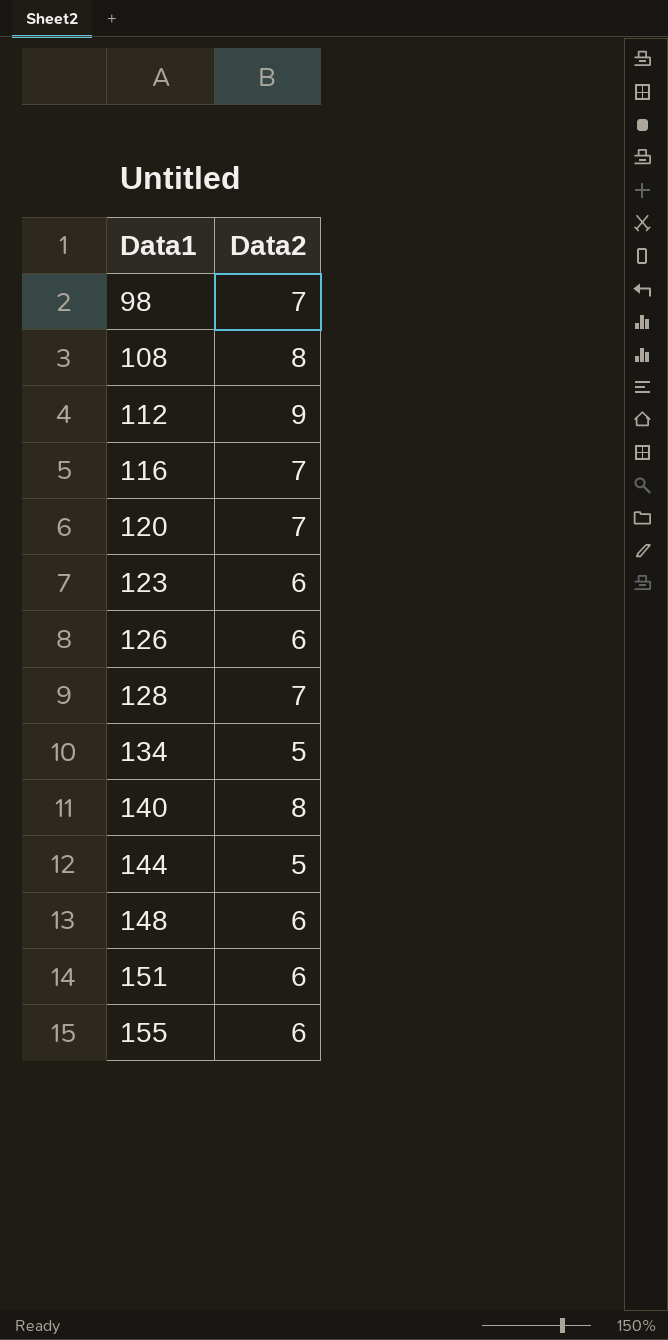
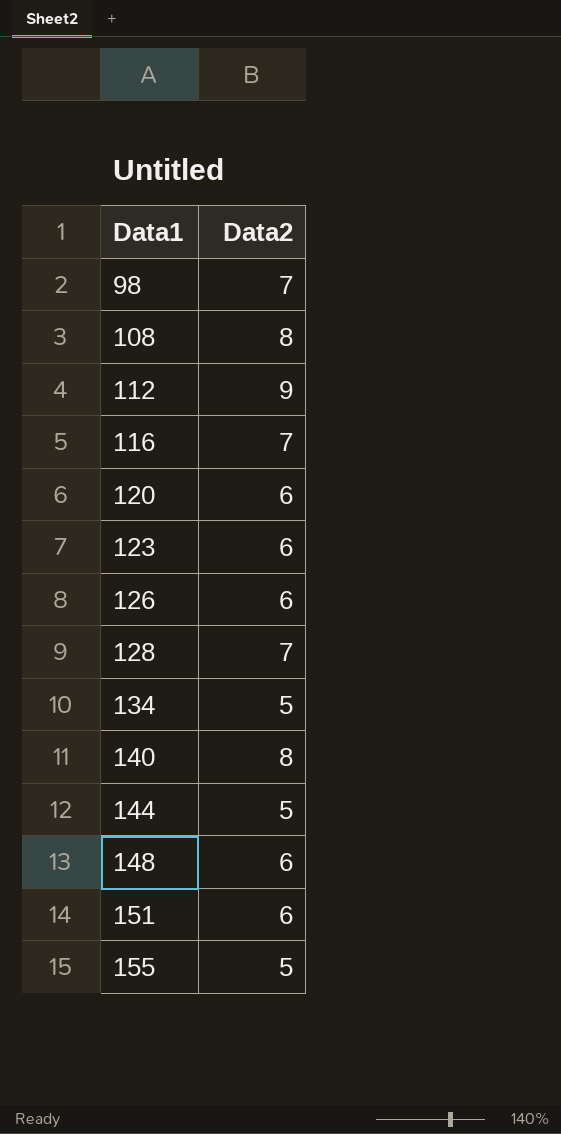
120 | Data2: 7 -> 6
155 | Data2: 6 -> 5

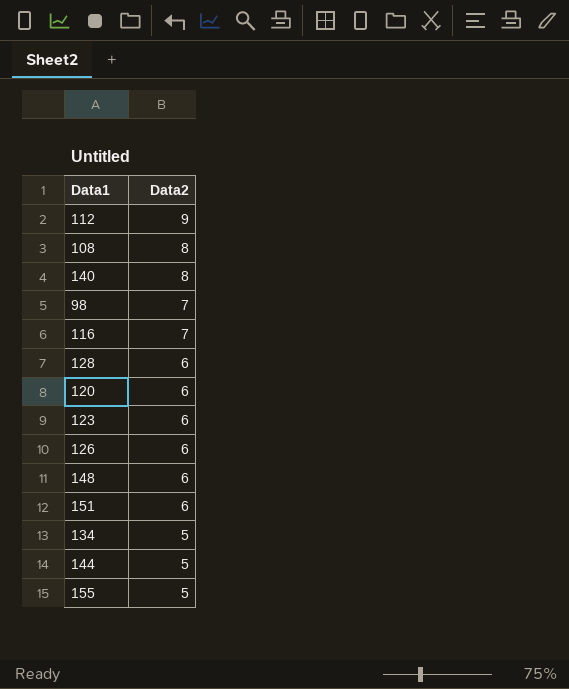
row order: Data1 ascending -> Data2 descending
128 | Data2: 7 -> 6

